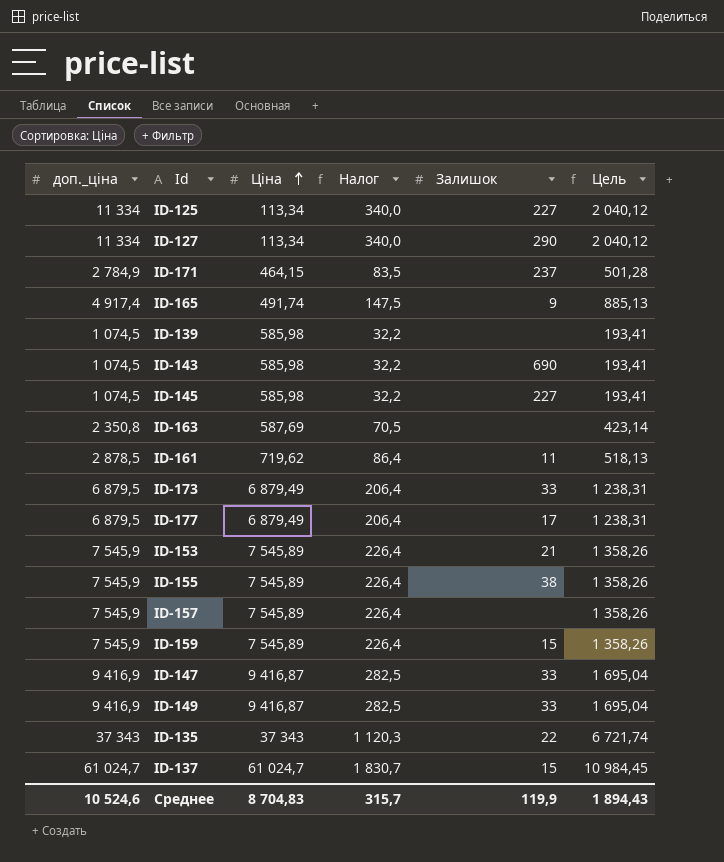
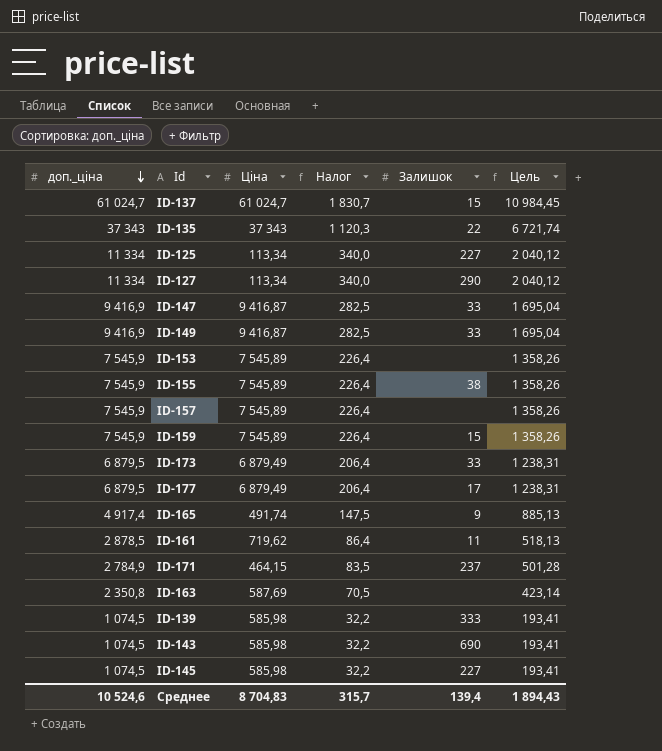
row order: Ціна ascending -> доп._ціна descending
ID-153 | Залишок: 21 -> none
ID-139 | Залишок: none -> 333
Среднее | Залишок: 119,9 -> 139,4

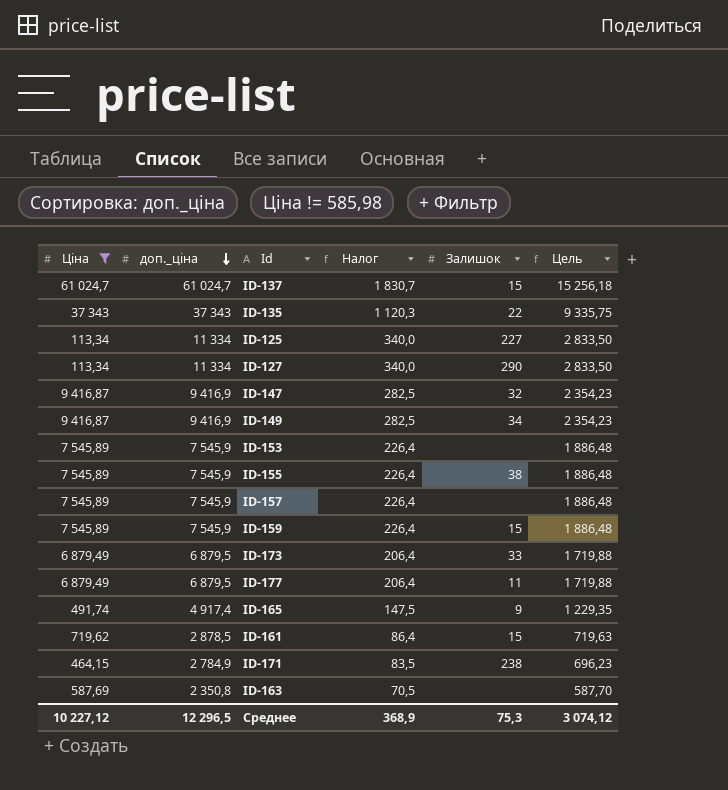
filter: none -> Ціна != 585,98
column Ціна | position: 3 -> 1
column Цель | formula: [доп._ціна] * 0,18 -> [доп._ціна] * 0,25
ID-147 | Залишок: 33 -> 32
ID-149 | Залишок: 33 -> 34
ID-177 | Залишок: 17 -> 11
ID-161 | Залишок: 11 -> 15
ID-171 | Залишок: 237 -> 238
Среднее | Ціна: 8 704,83 -> 10 227,12
Среднее | доп._ціна: 10 524,6 -> 12 296,5
Среднее | Налог: 315,7 -> 368,9
Среднее | Залишок: 139,4 -> 75,3
Среднее | Цель: 1 894,43 -> 3 074,12

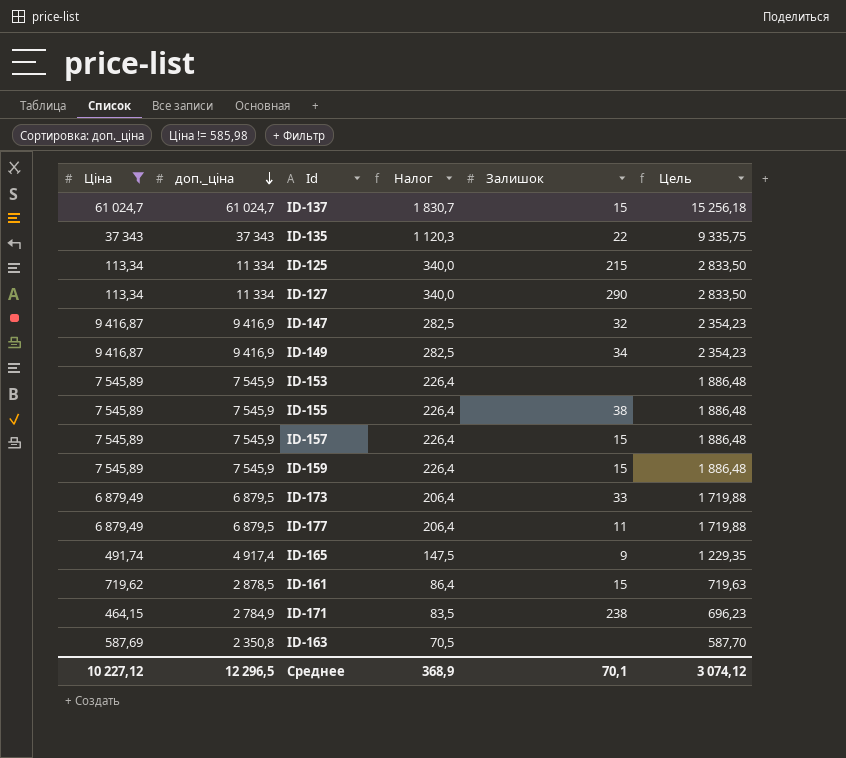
ID-125 | Залишок: 227 -> 215
ID-157 | Залишок: none -> 15
Среднее | Залишок: 75,3 -> 70,1

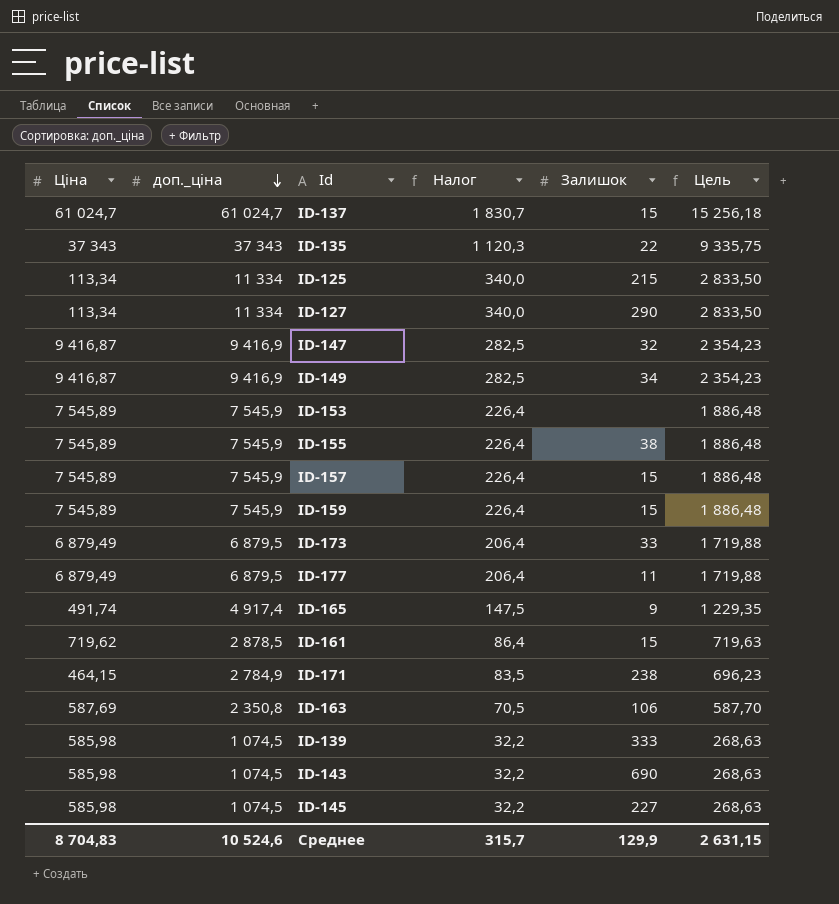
filter: Ціна != 585,98 -> none
ID-163 | Залишок: none -> 106
Среднее | Ціна: 10 227,12 -> 8 704,83
Среднее | доп._ціна: 12 296,5 -> 10 524,6
Среднее | Налог: 368,9 -> 315,7
Среднее | Залишок: 70,1 -> 129,9
Среднее | Цель: 3 074,12 -> 2 631,15

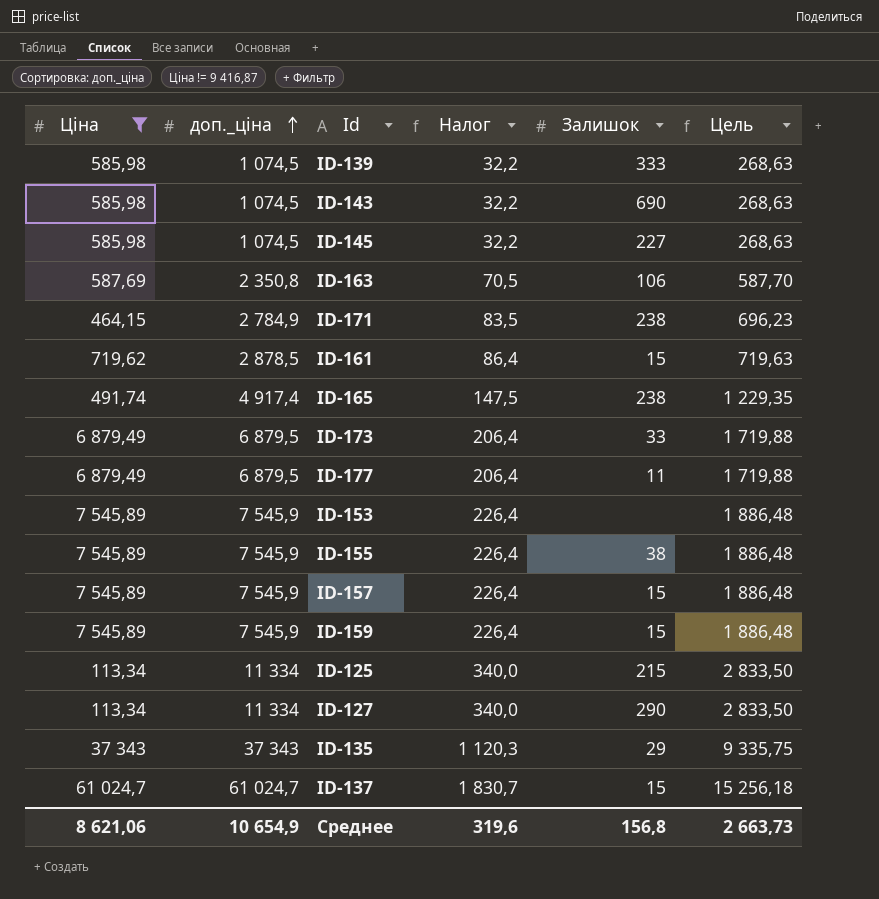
filter: none -> Ціна != 9 416,87
row order: доп._ціна descending -> доп._ціна ascending
ID-165 | Залишок: 9 -> 238
ID-135 | Залишок: 22 -> 29
Среднее | Ціна: 8 704,83 -> 8 621,06
Среднее | доп._ціна: 10 524,6 -> 10 654,9
Среднее | Налог: 315,7 -> 319,6
Среднее | Залишок: 129,9 -> 156,8
Среднее | Цель: 2 631,15 -> 2 663,73

